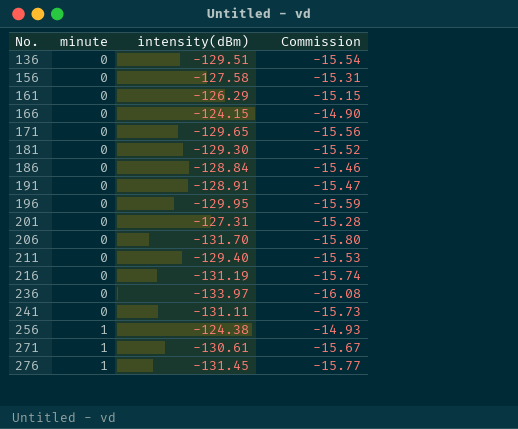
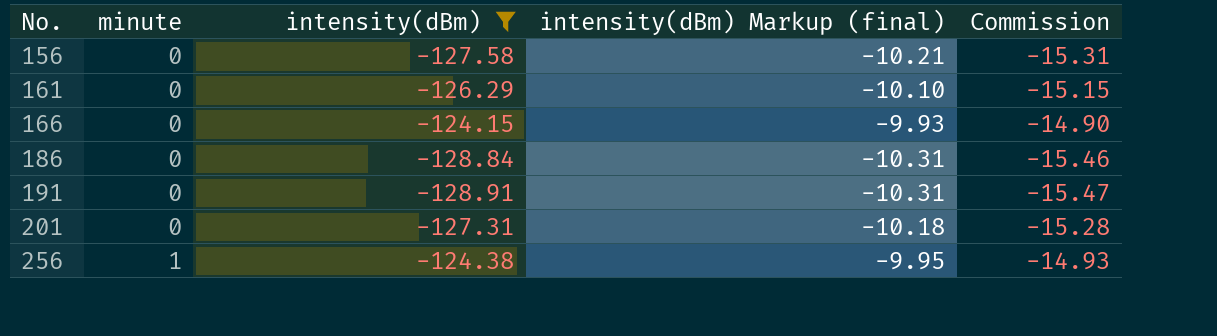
filter: none -> intensity(dBm) >= -128.91
column intensity(dBm) Markup (final) | formula: none -> [intensity(dBm)] * 0.08

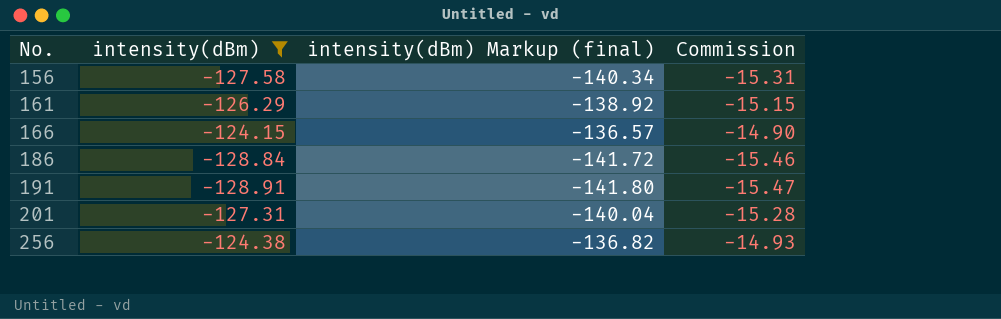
column minute | position: 2 -> none
column intensity(dBm) Markup (final) | formula: [intensity(dBm)] * 0.08 -> [intensity(dBm)] * 1.1

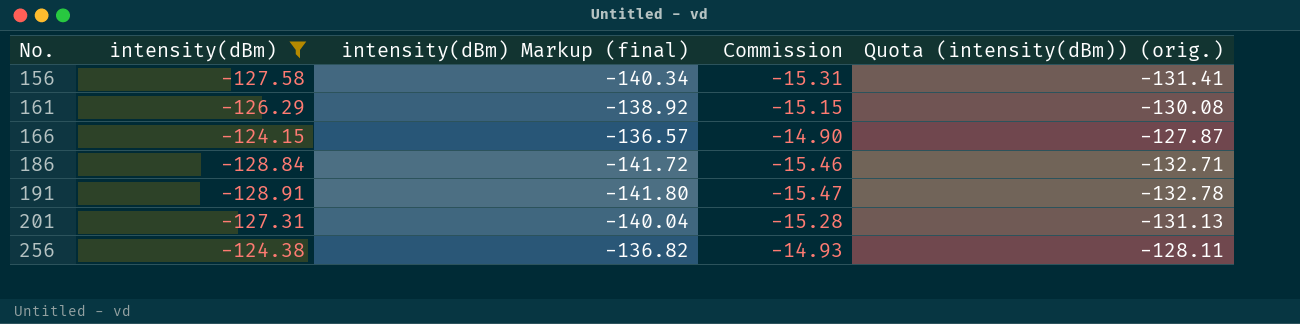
column Quota (intensity(dBm)) (orig.) | formula: none -> [intensity(dBm)] * 1.03

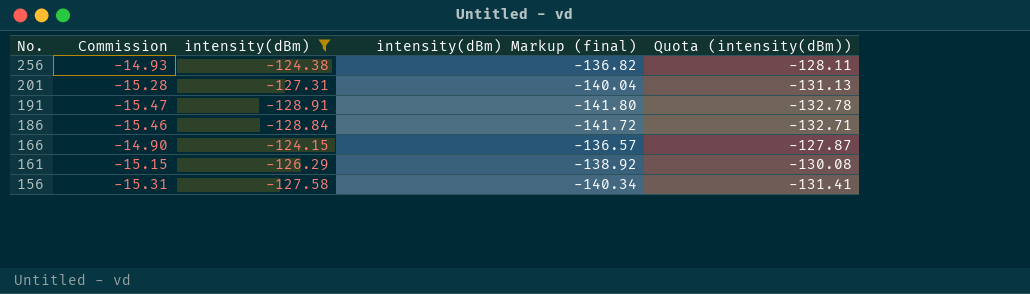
row order: No. ascending -> No. descending
column Commission | position: 4 -> 2
column name: Quota (intensity(dBm)) (orig.) -> Quota (intensity(dBm))

